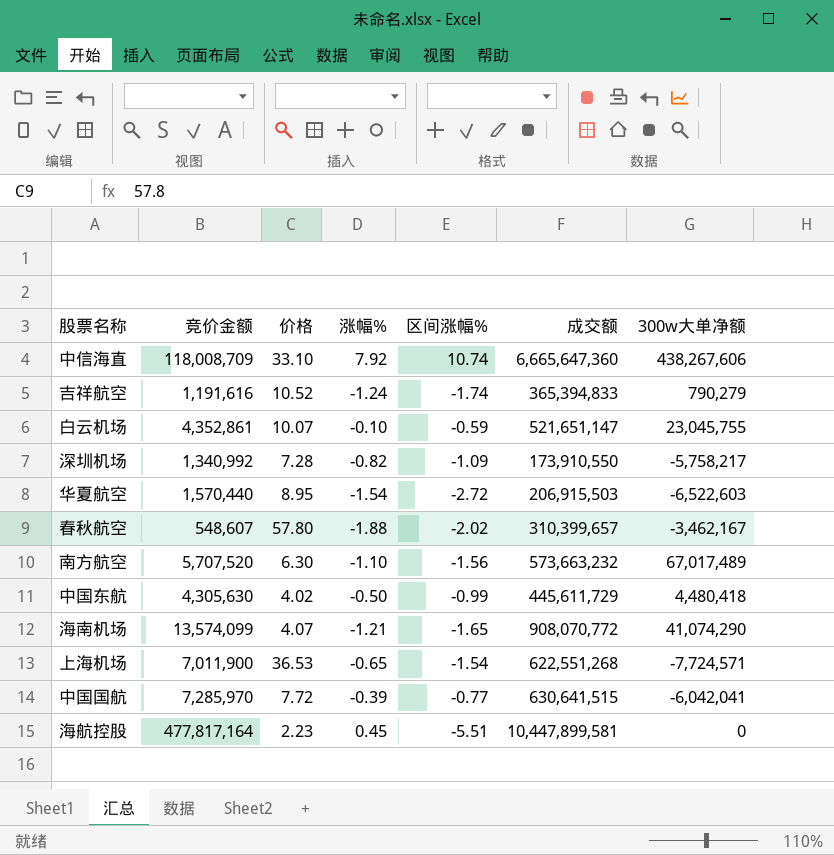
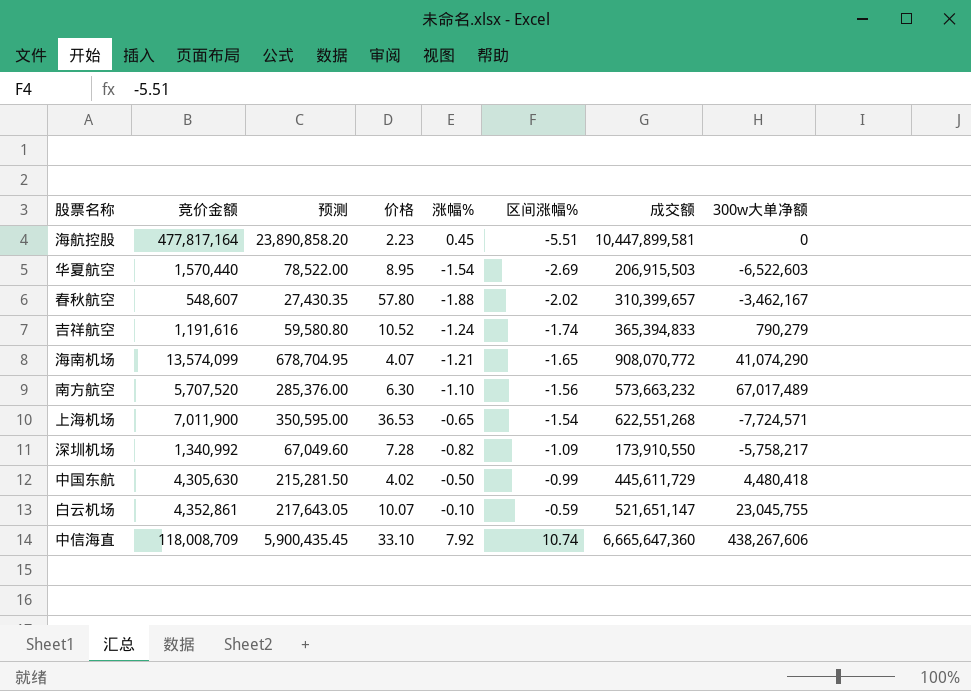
row order: none -> 区间涨幅% ascending
column 预测 | formula: none -> [竞价金额] * 0.05
row 中国国航: 7,285,970 | 7.72 | -0.39 | -0.77 | 630,641,515 | -6,042,041 -> none
华夏航空 | 区间涨幅%: -2.72 -> -2.69

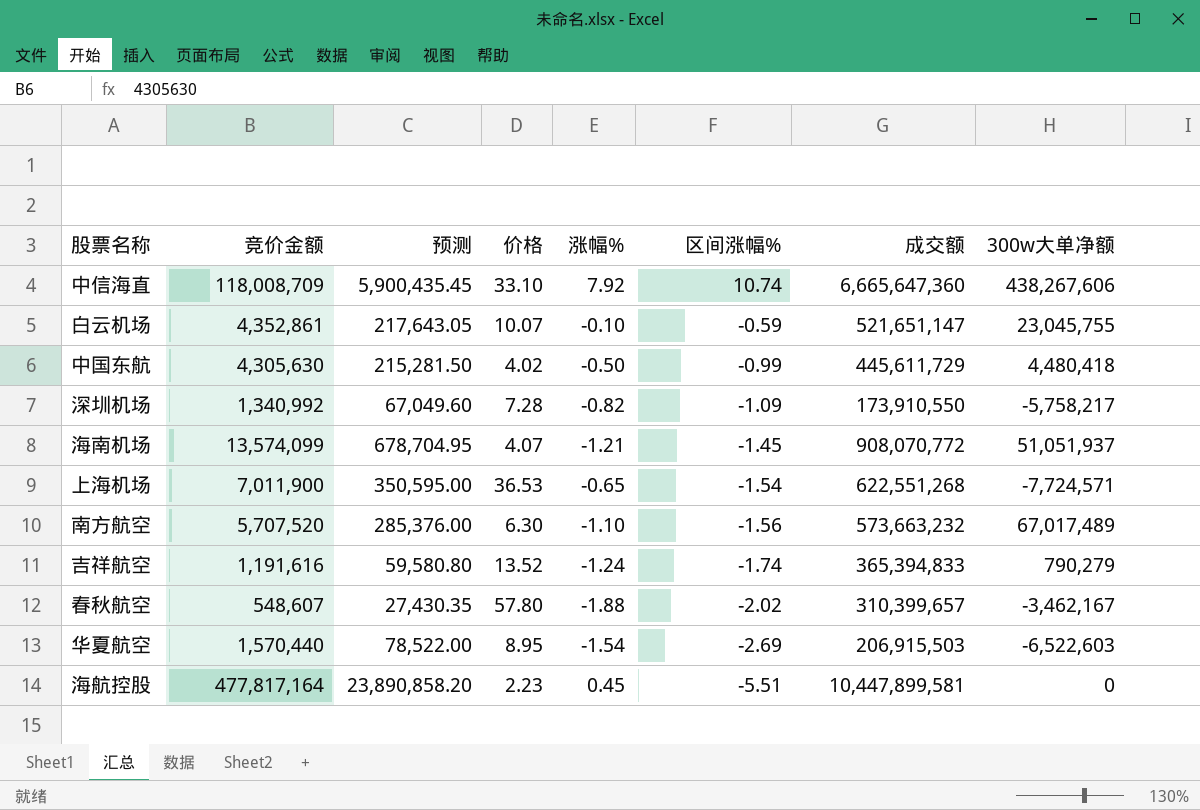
row order: 区间涨幅% ascending -> 区间涨幅% descending
海南机场 | 区间涨幅%: -1.65 -> -1.45
海南机场 | 300w大单净额: 41,074,290 -> 51,051,937
吉祥航空 | 价格: 10.52 -> 13.52

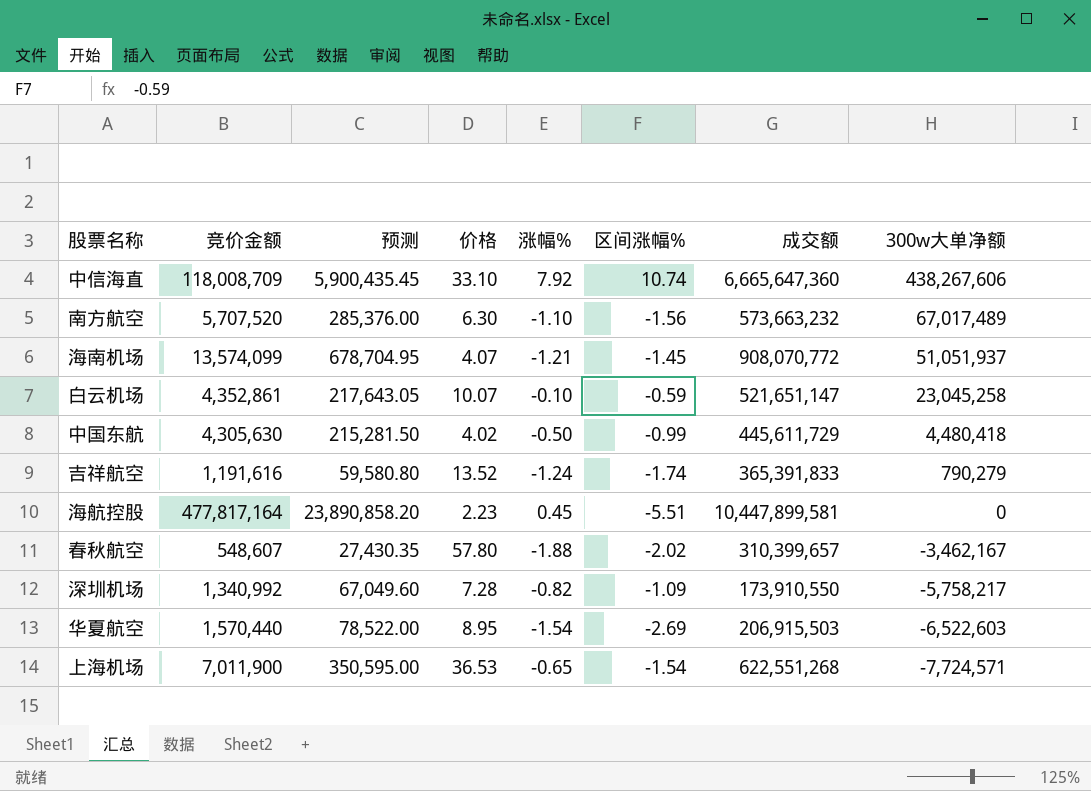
row order: 区间涨幅% descending -> 300w大单净额 descending
白云机场 | 300w大单净额: 23,045,755 -> 23,045,258
吉祥航空 | 成交额: 365,394,833 -> 365,391,833

